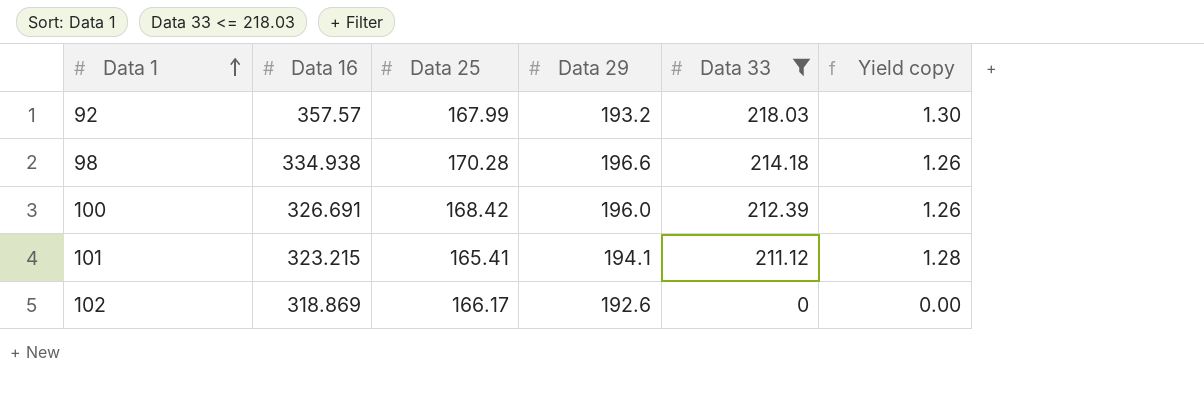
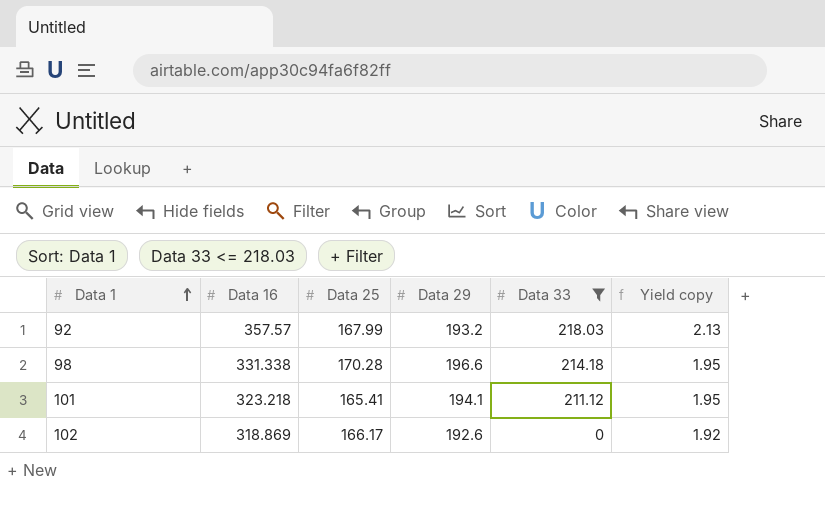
column Yield copy | formula: [Data 33] / [Data 25] -> [Data 16] / [Data 25]
row 100: 326.691 | 168.42 | 196.0 | 212.39 | 1.26 -> none
98 | Data 16: 334.938 -> 331.338
101 | Data 16: 323.215 -> 323.218

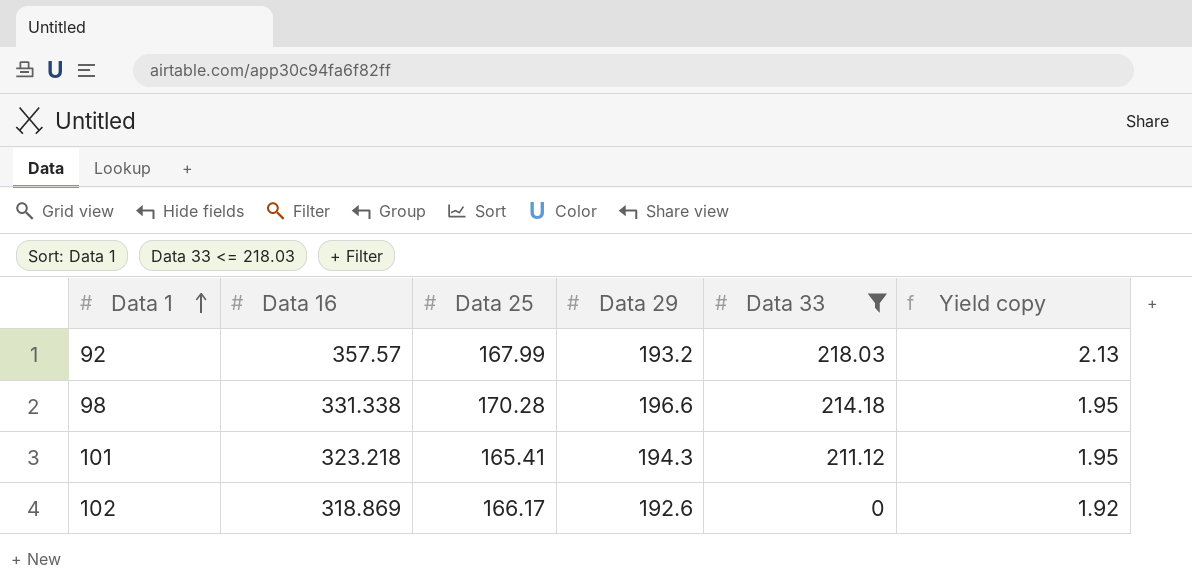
101 | Data 29: 194.1 -> 194.3

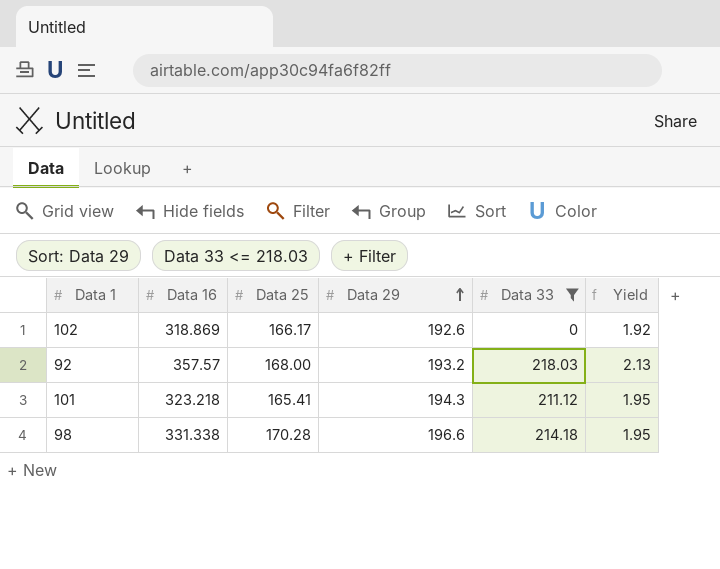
row order: Data 1 ascending -> Data 29 ascending
column name: Yield copy -> Yield
92 | Data 25: 167.99 -> 168.00

